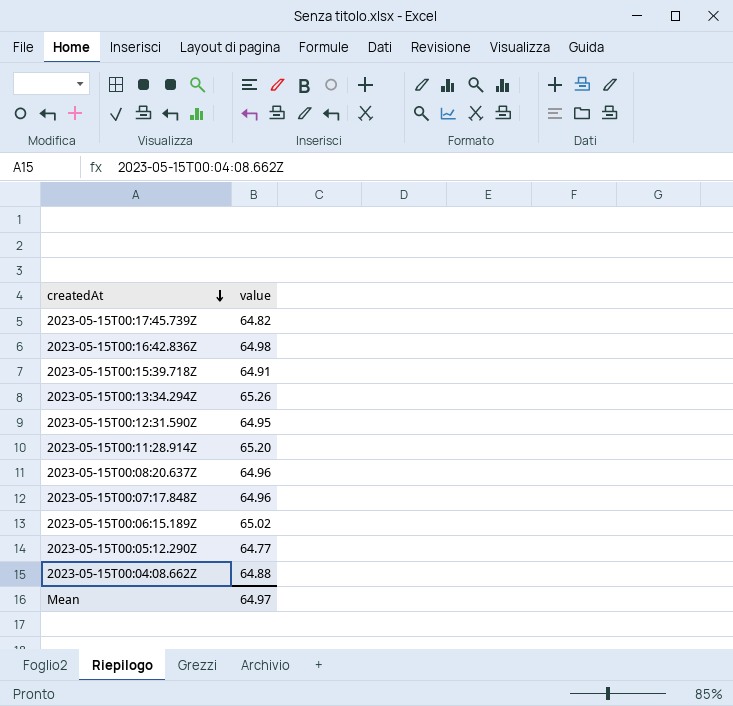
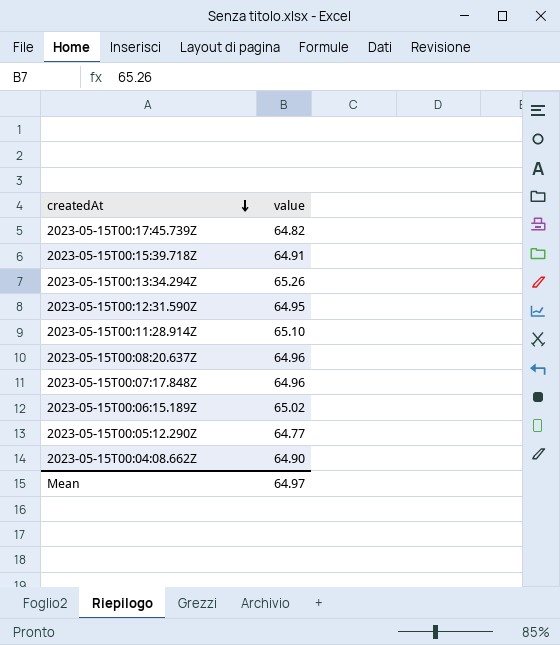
row 2023-05-15T00:16:42.836Z: 64.98 -> none
2023-05-15T00:11:28.914Z | value: 65.20 -> 65.10
2023-05-15T00:04:08.662Z | value: 64.88 -> 64.90

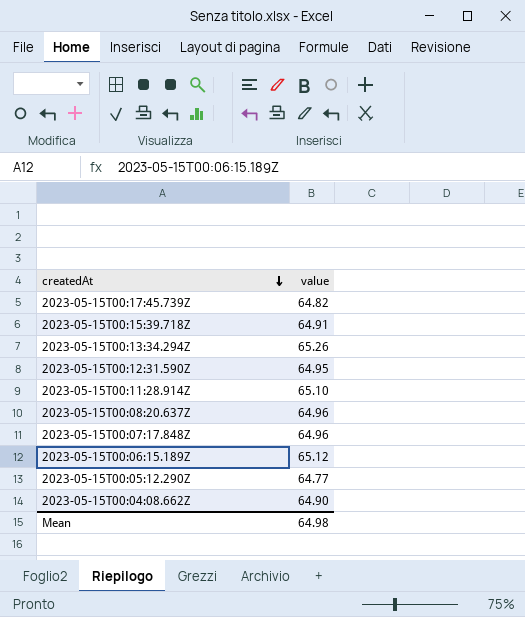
2023-05-15T00:06:15.189Z | value: 65.02 -> 65.12
Mean | value: 64.97 -> 64.98

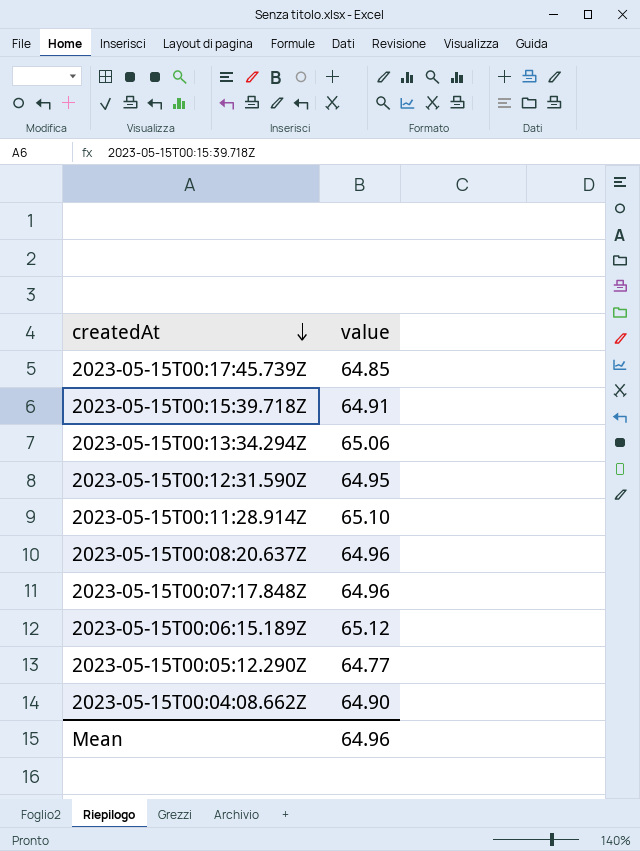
2023-05-15T00:17:45.739Z | value: 64.82 -> 64.85
2023-05-15T00:13:34.294Z | value: 65.26 -> 65.06
Mean | value: 64.98 -> 64.96

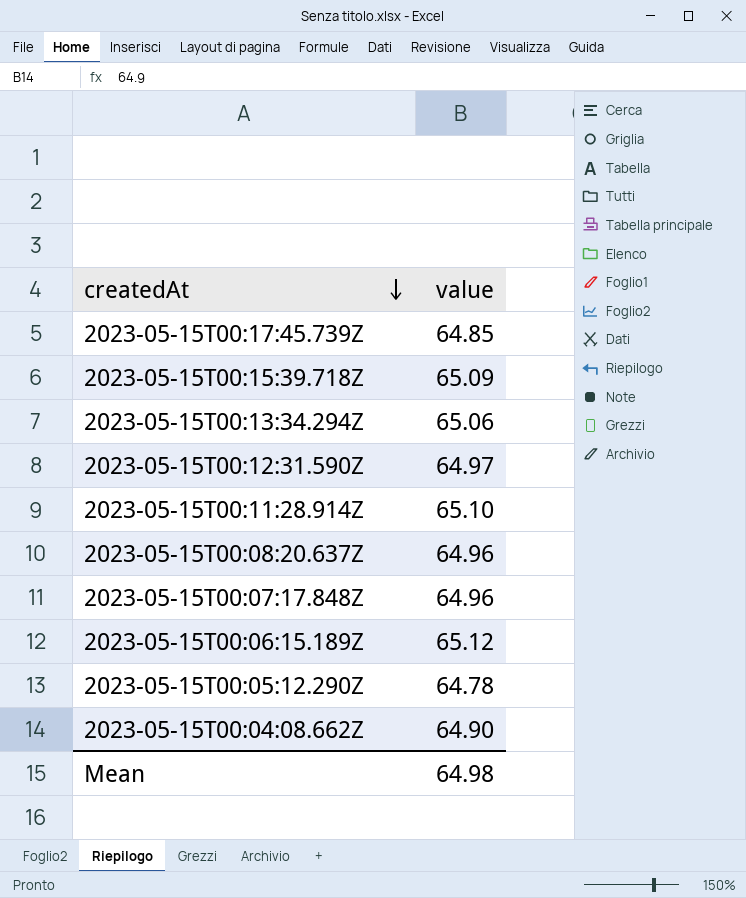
2023-05-15T00:15:39.718Z | value: 64.91 -> 65.09
2023-05-15T00:12:31.590Z | value: 64.95 -> 64.97
2023-05-15T00:05:12.290Z | value: 64.77 -> 64.78
Mean | value: 64.96 -> 64.98

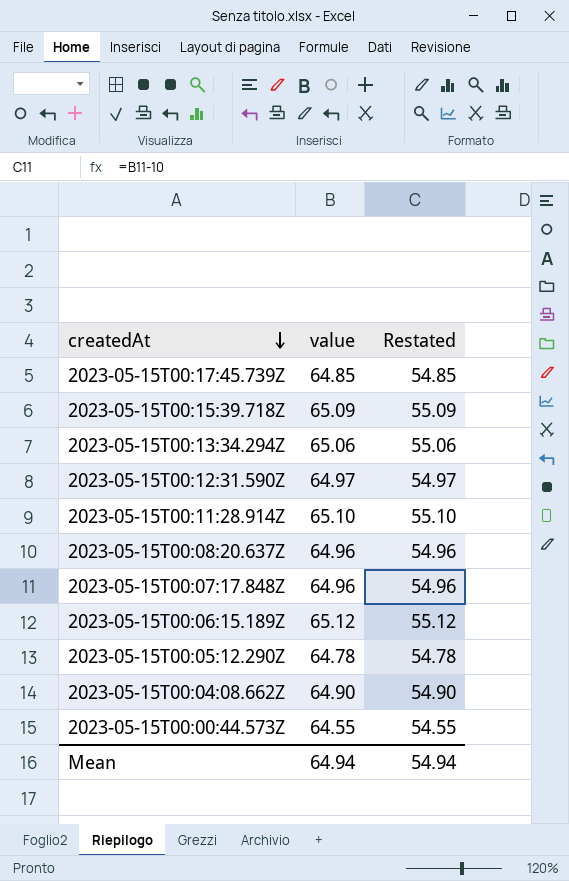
column Restated | formula: none -> [value] - 10
row 2023-05-15T00:00:44.573Z: none -> 64.55 | 54.55
Mean | value: 64.98 -> 64.94

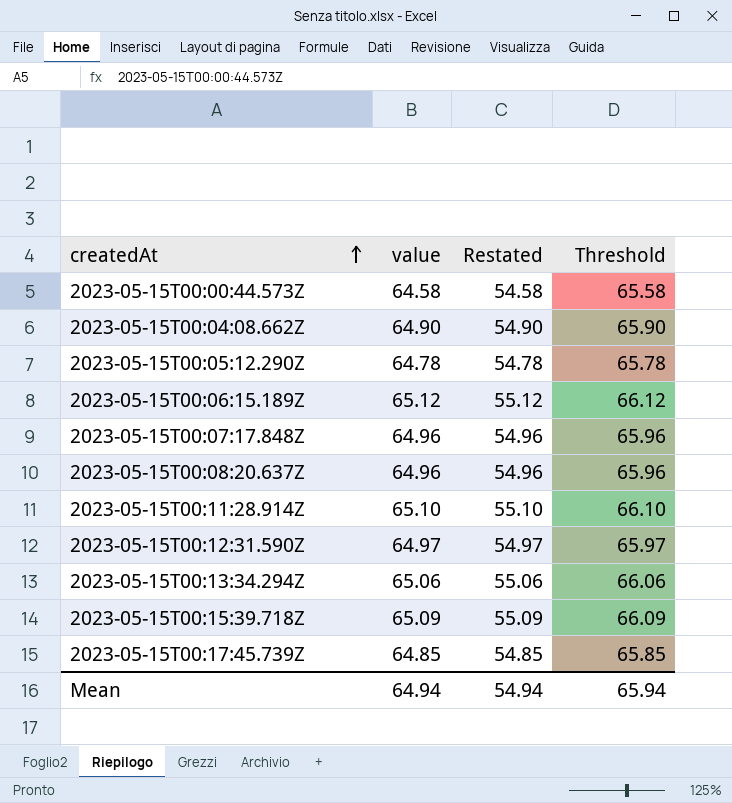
row order: createdAt descending -> createdAt ascending
column Threshold | formula: none -> [value] + 1
2023-05-15T00:00:44.573Z | value: 64.55 -> 64.58
2023-05-15T00:00:44.573Z | Restated: 54.55 -> 54.58

